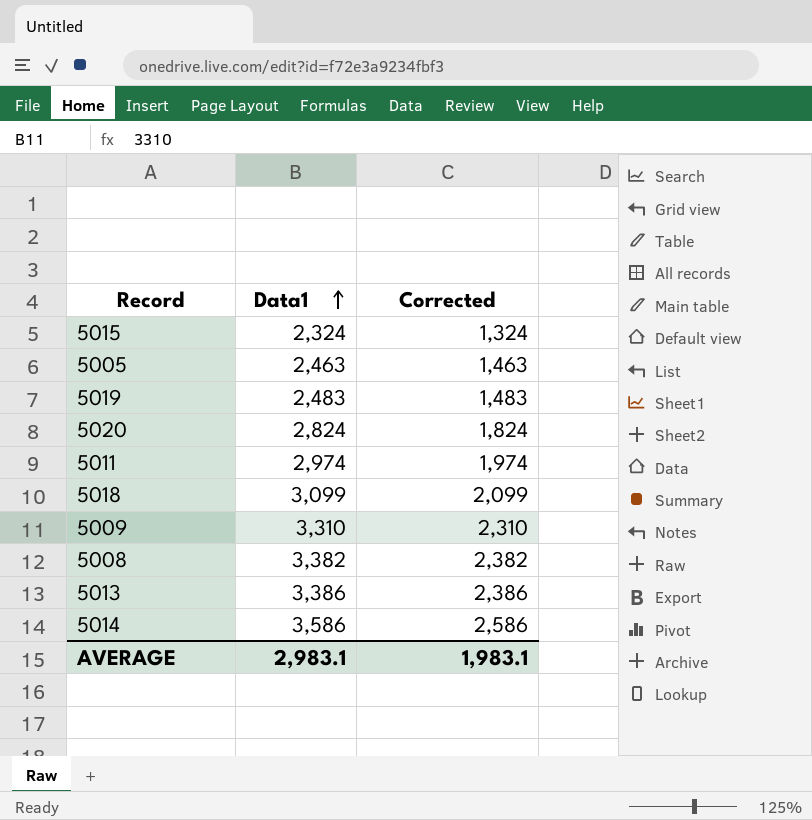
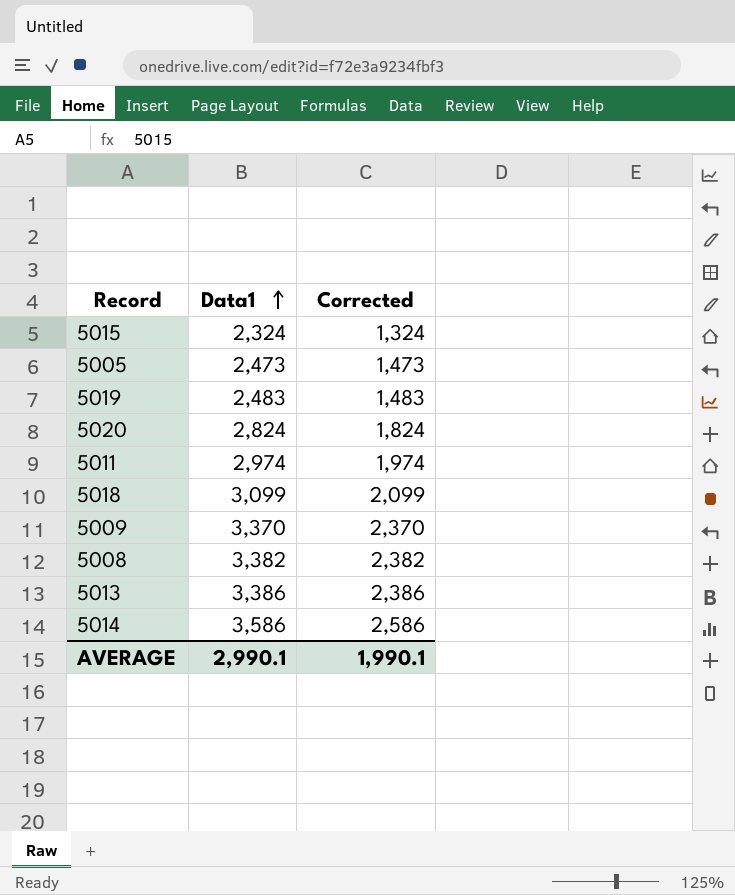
5005 | Data1: 2,463 -> 2,473
5005 | Corrected: 1,463 -> 1,473
5009 | Data1: 3,310 -> 3,370
5009 | Corrected: 2,310 -> 2,370
AVERAGE | Data1: 2,983.1 -> 2,990.1
AVERAGE | Corrected: 1,983.1 -> 1,990.1

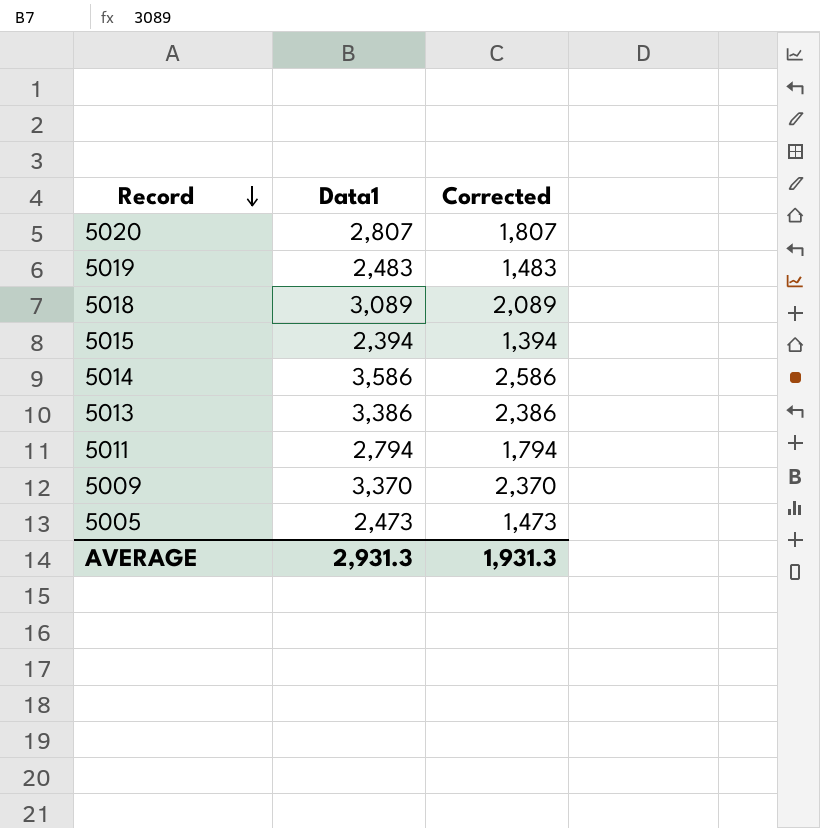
row order: Data1 ascending -> Record descending
row 5008: 3,382 | 2,382 -> none
5020 | Data1: 2,824 -> 2,807
5020 | Corrected: 1,824 -> 1,807
5018 | Data1: 3,099 -> 3,089
5018 | Corrected: 2,099 -> 2,089
5015 | Data1: 2,324 -> 2,394
5015 | Corrected: 1,324 -> 1,394
5011 | Data1: 2,974 -> 2,794
5011 | Corrected: 1,974 -> 1,794
AVERAGE | Data1: 2,990.1 -> 2,931.3
AVERAGE | Corrected: 1,990.1 -> 1,931.3

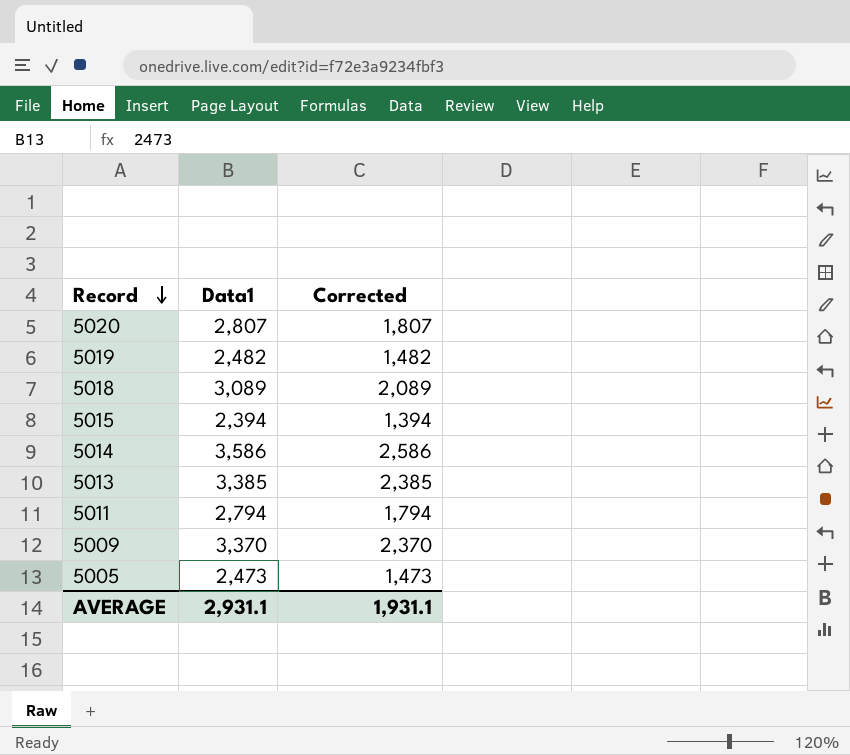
5019 | Data1: 2,483 -> 2,482
5019 | Corrected: 1,483 -> 1,482
5013 | Data1: 3,386 -> 3,385
5013 | Corrected: 2,386 -> 2,385
AVERAGE | Data1: 2,931.3 -> 2,931.1
AVERAGE | Corrected: 1,931.3 -> 1,931.1

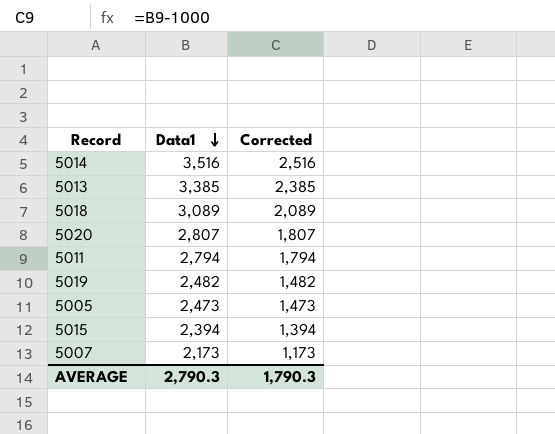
row order: Record descending -> Data1 descending
row 5009: 3,370 | 2,370 -> none
5014 | Data1: 3,586 -> 3,516
5014 | Corrected: 2,586 -> 2,516
row 5007: none -> 2,173 | 1,173
AVERAGE | Data1: 2,931.1 -> 2,790.3
AVERAGE | Corrected: 1,931.1 -> 1,790.3

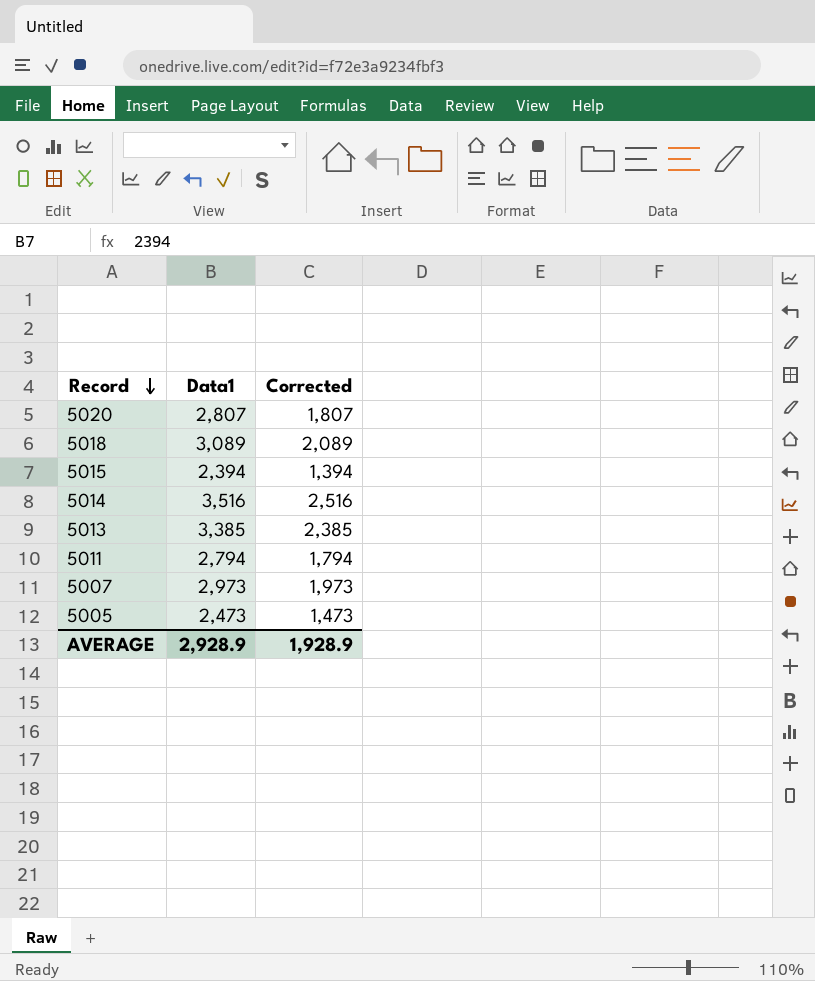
row order: Data1 descending -> Record descending
row 5019: 2,482 | 1,482 -> none
5007 | Data1: 2,173 -> 2,973
5007 | Corrected: 1,173 -> 1,973
AVERAGE | Data1: 2,790.3 -> 2,928.9
AVERAGE | Corrected: 1,790.3 -> 1,928.9

